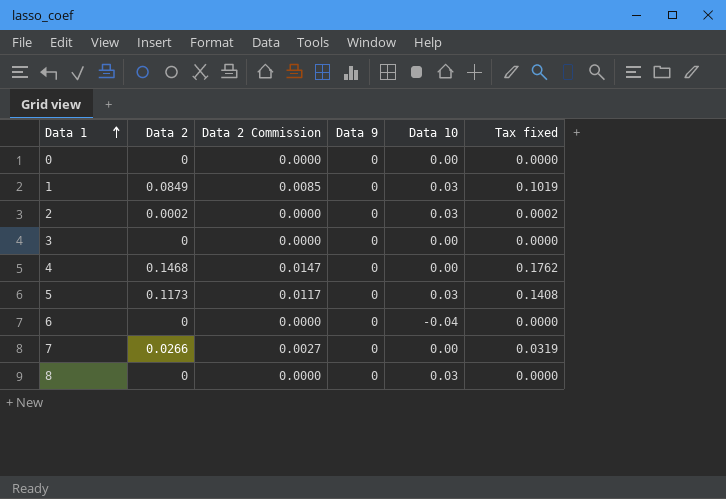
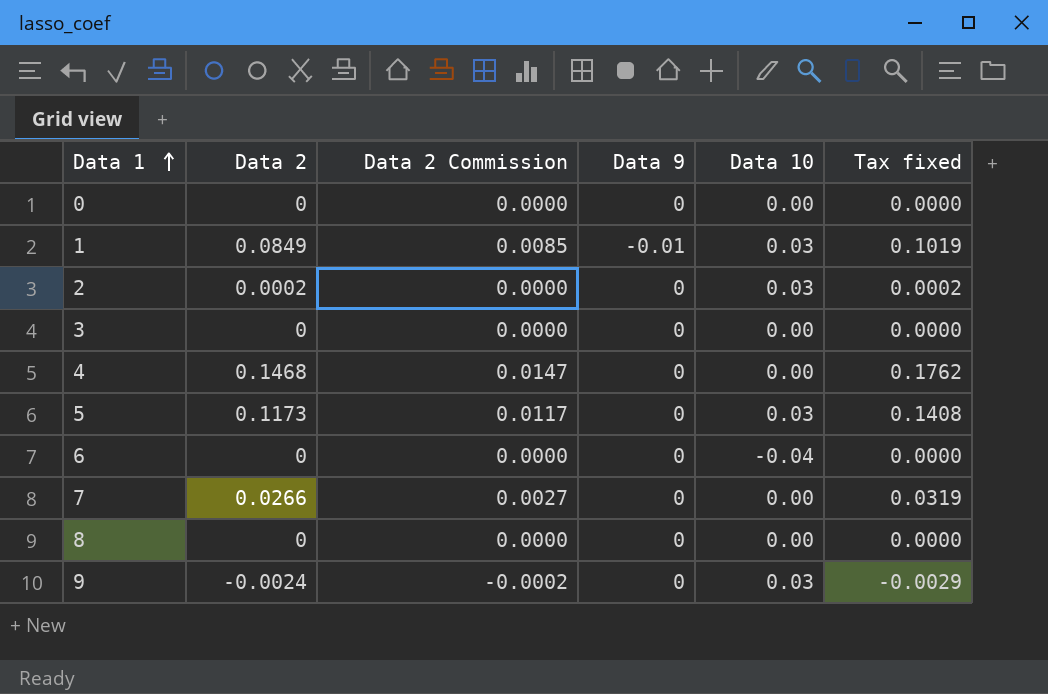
1 | Data 9: 0 -> -0.01
8 | Data 10: 0.03 -> 0.00
row 9: none -> -0.0024 | -0.0002 | 0 | 0.03 | -0.0029

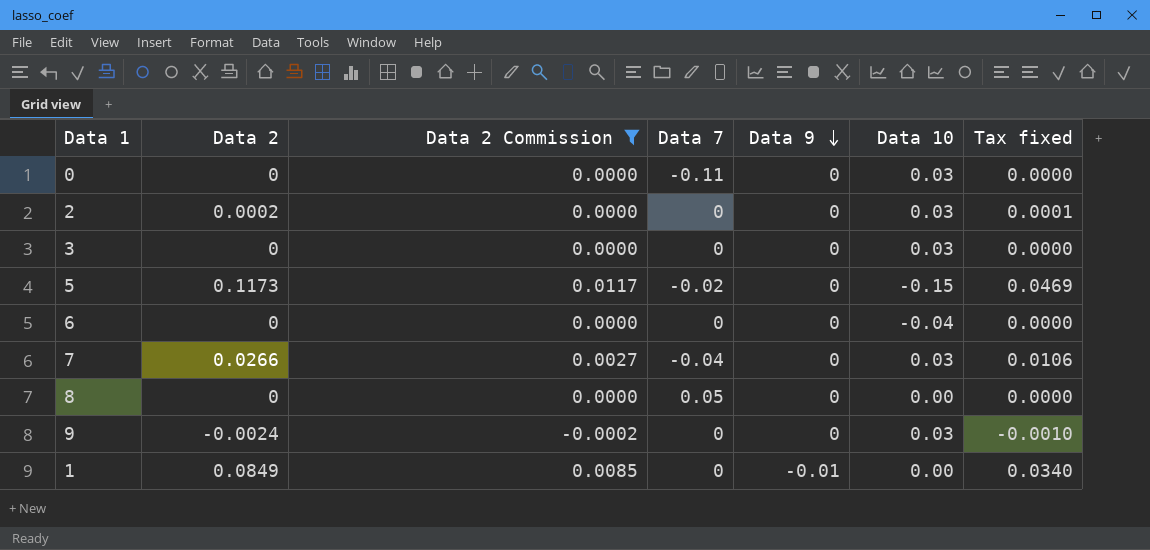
filter: none -> Data 2 Commission != 0.0147
row order: Data 1 ascending -> Data 9 descending
column Data 7 | position: none -> 4
column Tax fixed | formula: [Data 2] * 1.2 -> [Data 2] * 0.4
0 | Data 10: 0.00 -> 0.03
3 | Data 10: 0.00 -> 0.03
5 | Data 10: 0.03 -> -0.15
7 | Data 10: 0.00 -> 0.03
1 | Data 10: 0.03 -> 0.00

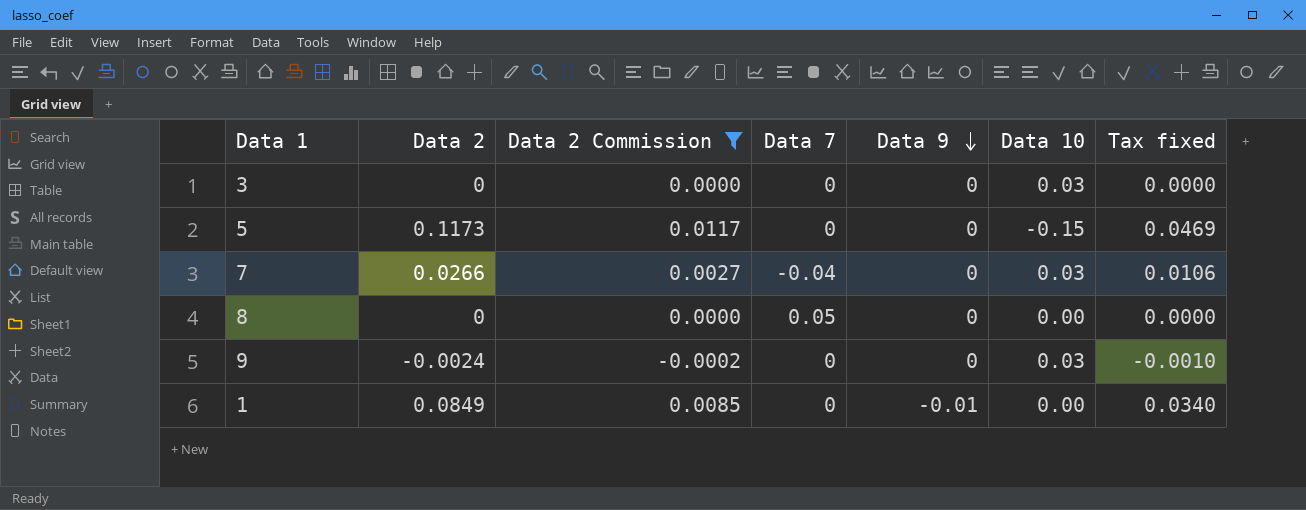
row 0: 0 | 0.0000 | -0.11 | 0 | 0.03 | 0.0000 -> none
row 2: 0.0002 | 0.0000 | 0 | 0 | 0.03 | 0.0001 -> none
row 6: 0 | 0.0000 | 0 | 0 | -0.04 | 0.0000 -> none
5 | Data 7: -0.02 -> 0

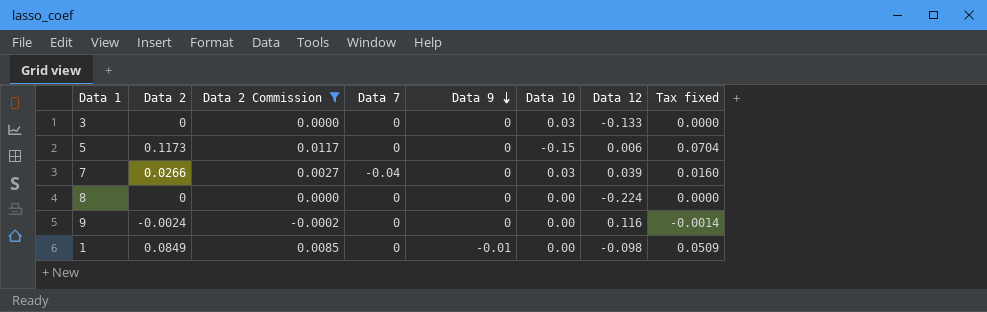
column Data 12 | position: none -> 7
column Tax fixed | formula: [Data 2] * 0.4 -> [Data 2] * 0.6
8 | Data 7: 0.05 -> 0
9 | Data 10: 0.03 -> 0.00

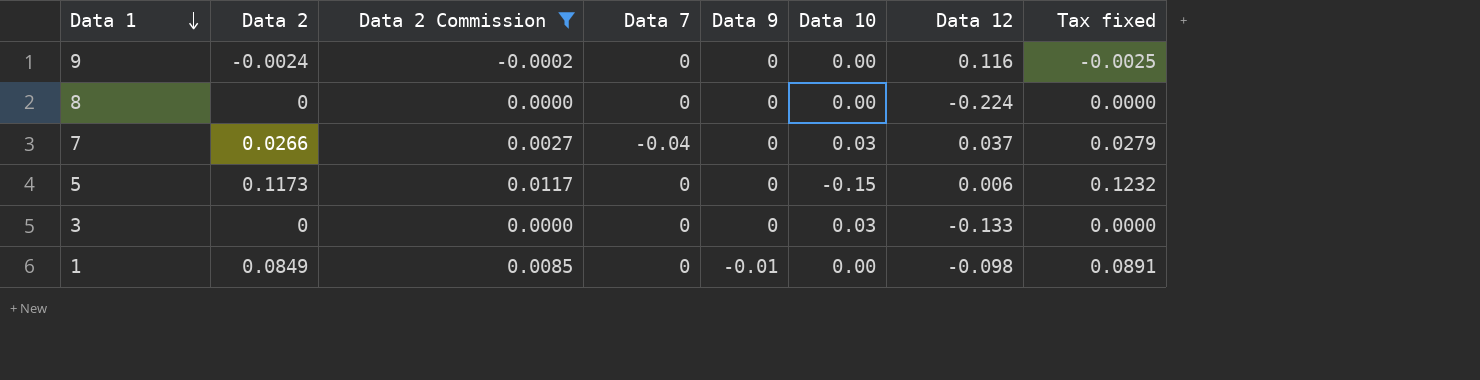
row order: Data 9 descending -> Data 1 descending
column Tax fixed | formula: [Data 2] * 0.6 -> [Data 2] * 1.05
7 | Data 12: 0.039 -> 0.037

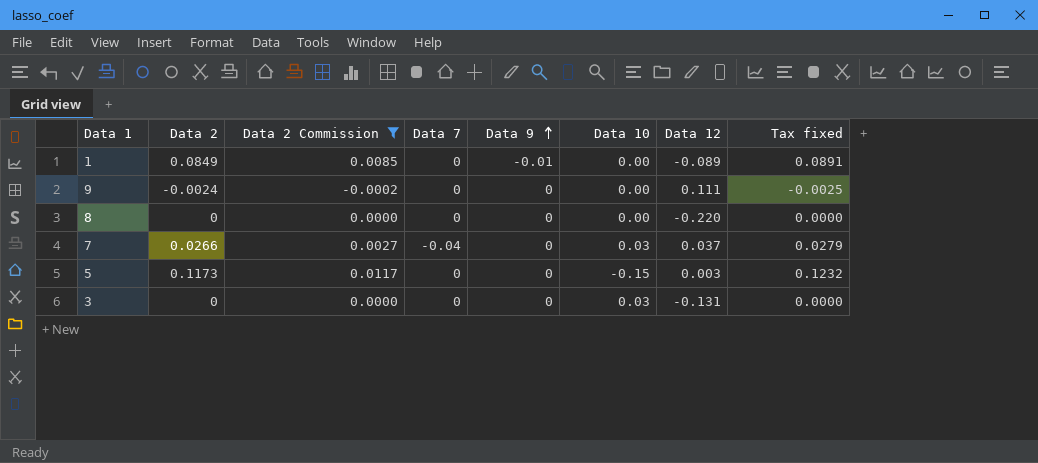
row order: Data 1 descending -> Data 9 ascending
1 | Data 12: -0.098 -> -0.089
9 | Data 12: 0.116 -> 0.111
8 | Data 12: -0.224 -> -0.220
5 | Data 12: 0.006 -> 0.003
3 | Data 12: -0.133 -> -0.131

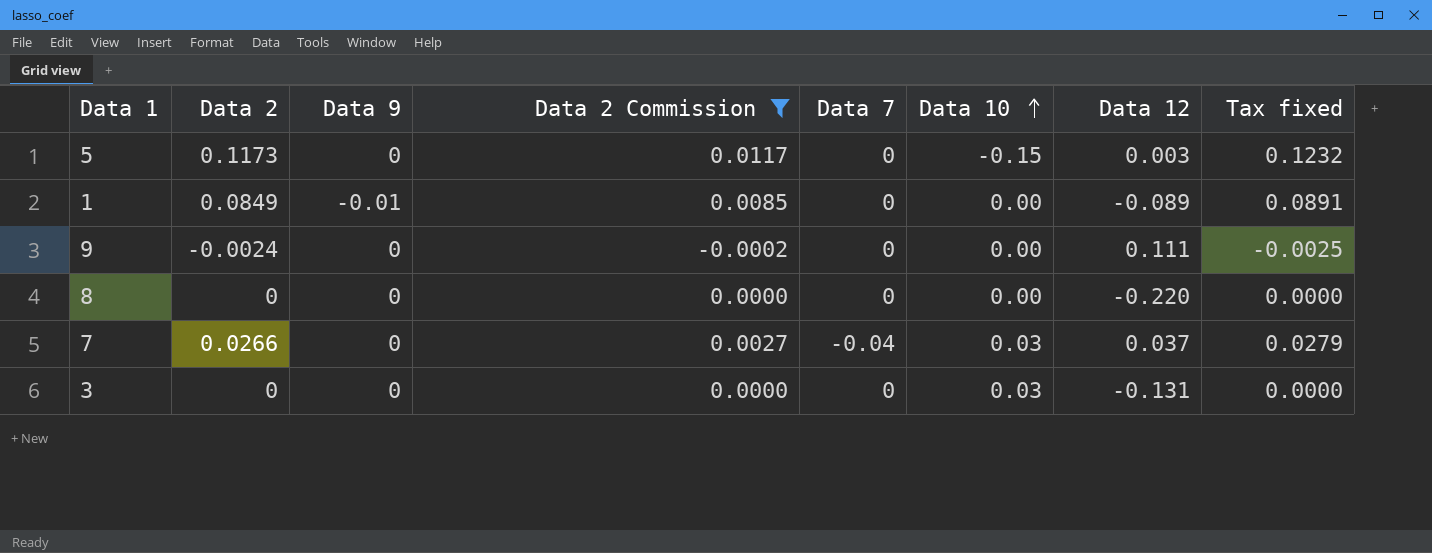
row order: Data 9 ascending -> Data 10 ascending
column Data 9 | position: 5 -> 3

